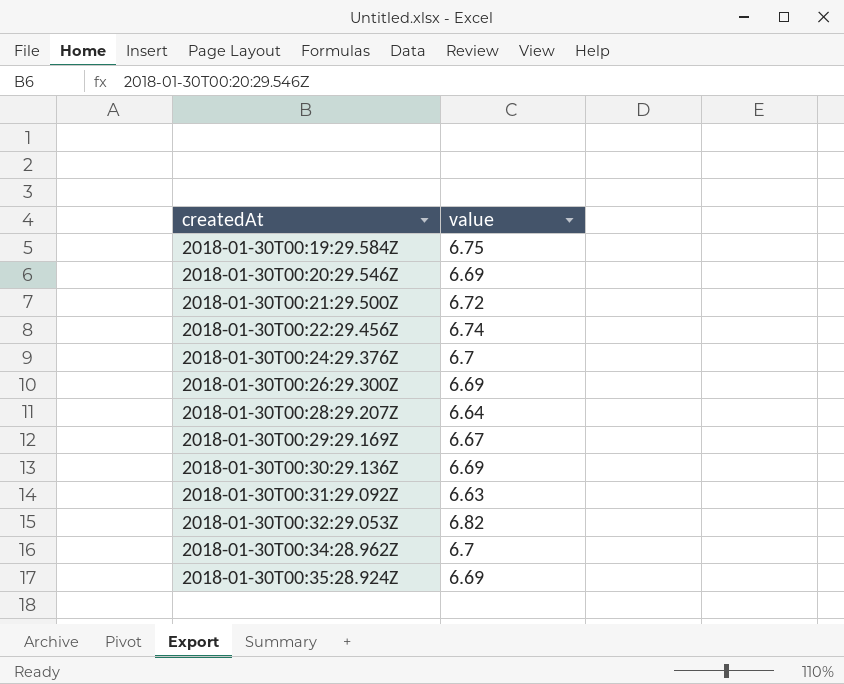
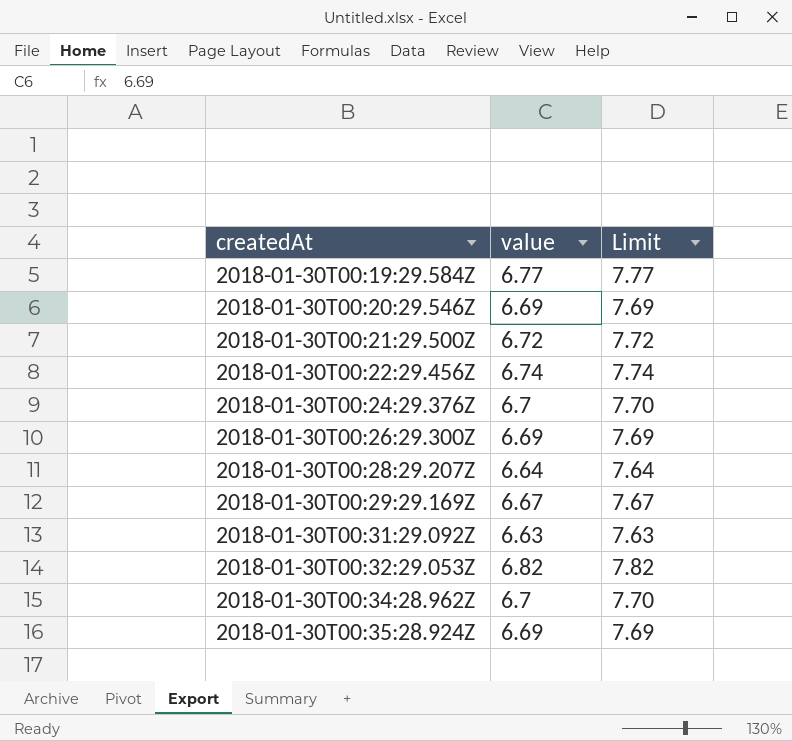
column Limit | formula: none -> [value] + 1
row 2018-01-30T00:30:29.136Z: 6.69 -> none
2018-01-30T00:19:29.584Z | value: 6.75 -> 6.77

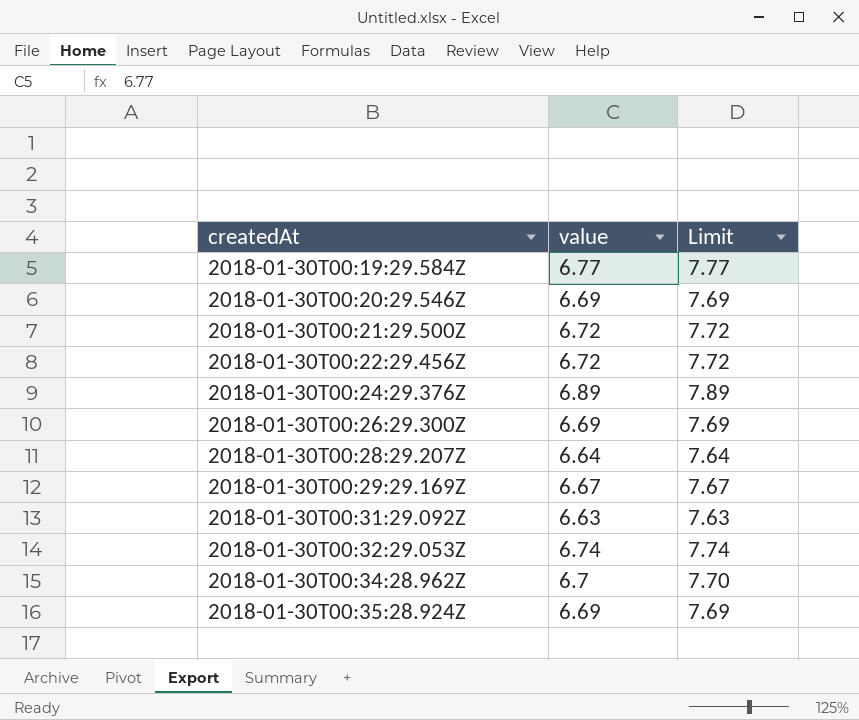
2018-01-30T00:22:29.456Z | value: 6.74 -> 6.72
2018-01-30T00:22:29.456Z | Limit: 7.74 -> 7.72
2018-01-30T00:24:29.376Z | value: 6.7 -> 6.89
2018-01-30T00:24:29.376Z | Limit: 7.70 -> 7.89
2018-01-30T00:32:29.053Z | value: 6.82 -> 6.74
2018-01-30T00:32:29.053Z | Limit: 7.82 -> 7.74

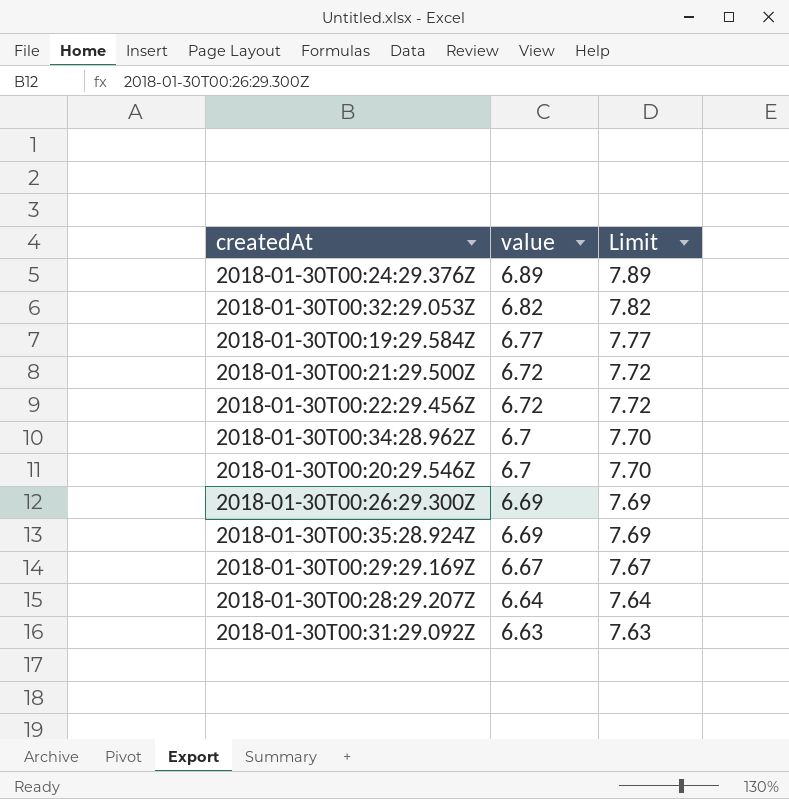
row order: createdAt ascending -> value descending
2018-01-30T00:32:29.053Z | value: 6.74 -> 6.82
2018-01-30T00:32:29.053Z | Limit: 7.74 -> 7.82
2018-01-30T00:20:29.546Z | value: 6.69 -> 6.7
2018-01-30T00:20:29.546Z | Limit: 7.69 -> 7.70

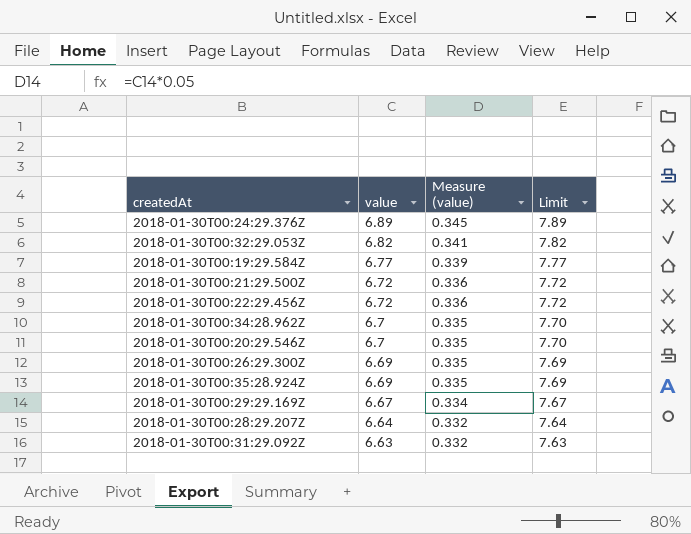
column Measure (value) | formula: none -> [value] * 0.05

